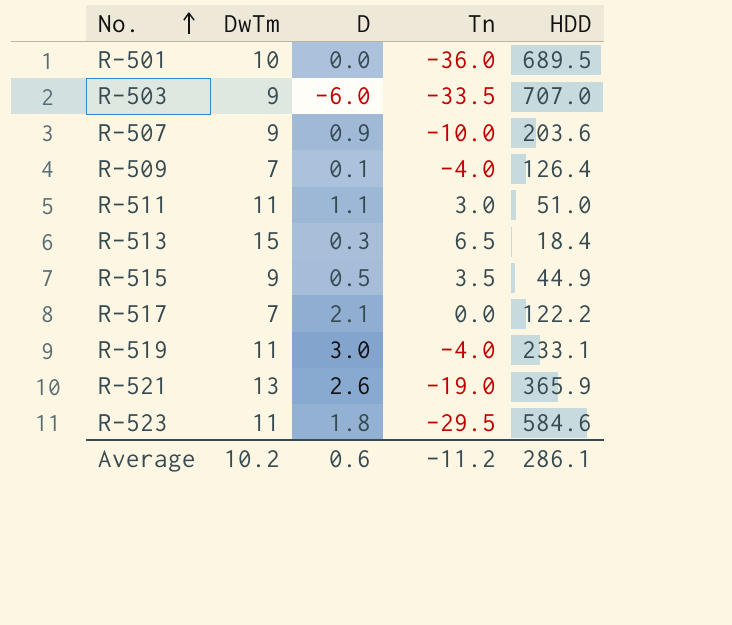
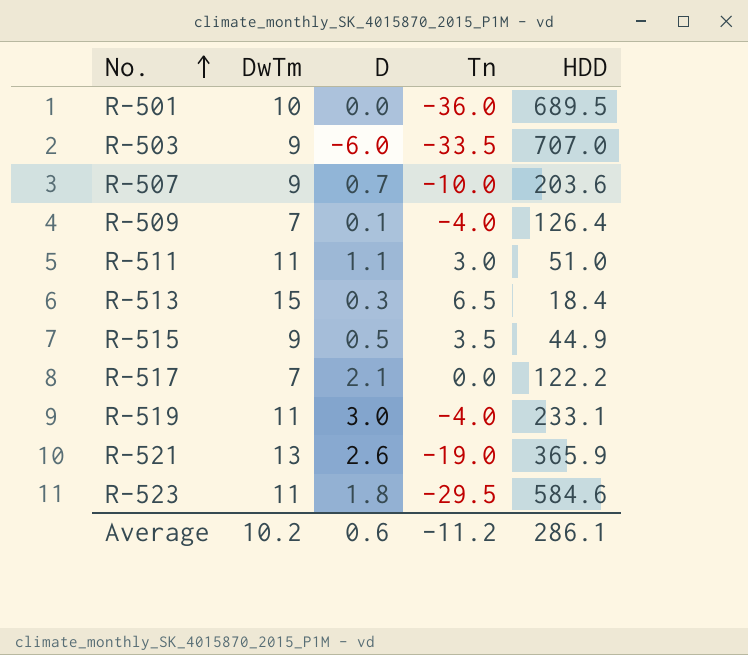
R-507 | D: 0.9 -> 0.7

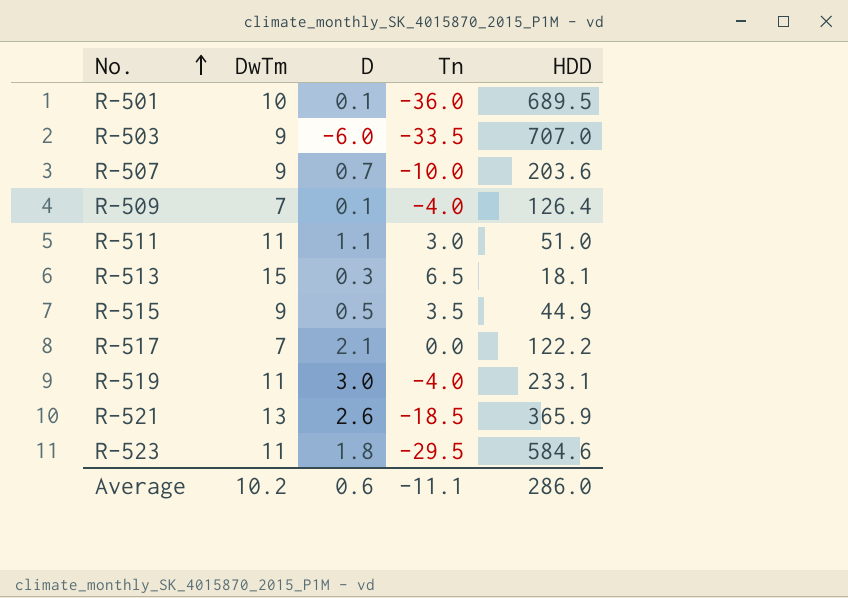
R-501 | D: 0.0 -> 0.1
R-513 | HDD: 18.4 -> 18.1
R-521 | Tn: -19.0 -> -18.5
Average | Tn: -11.2 -> -11.1
Average | HDD: 286.1 -> 286.0

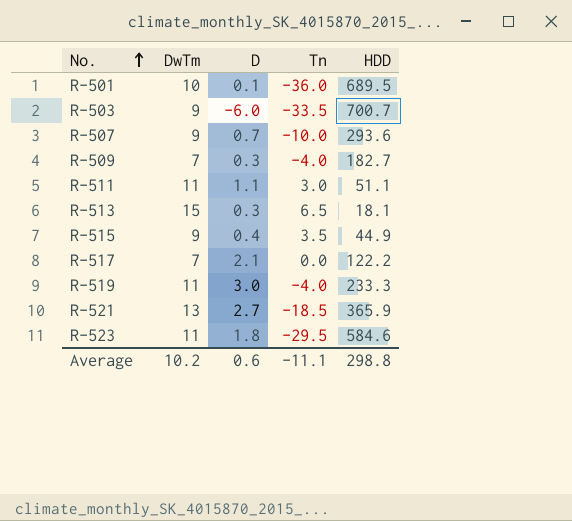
R-503 | HDD: 707.0 -> 700.7
R-507 | HDD: 203.6 -> 293.6
R-509 | D: 0.1 -> 0.3
R-509 | HDD: 126.4 -> 182.7
R-511 | HDD: 51.0 -> 51.1
R-515 | D: 0.5 -> 0.4
R-519 | HDD: 233.1 -> 233.3
R-521 | D: 2.6 -> 2.7
Average | HDD: 286.0 -> 298.8

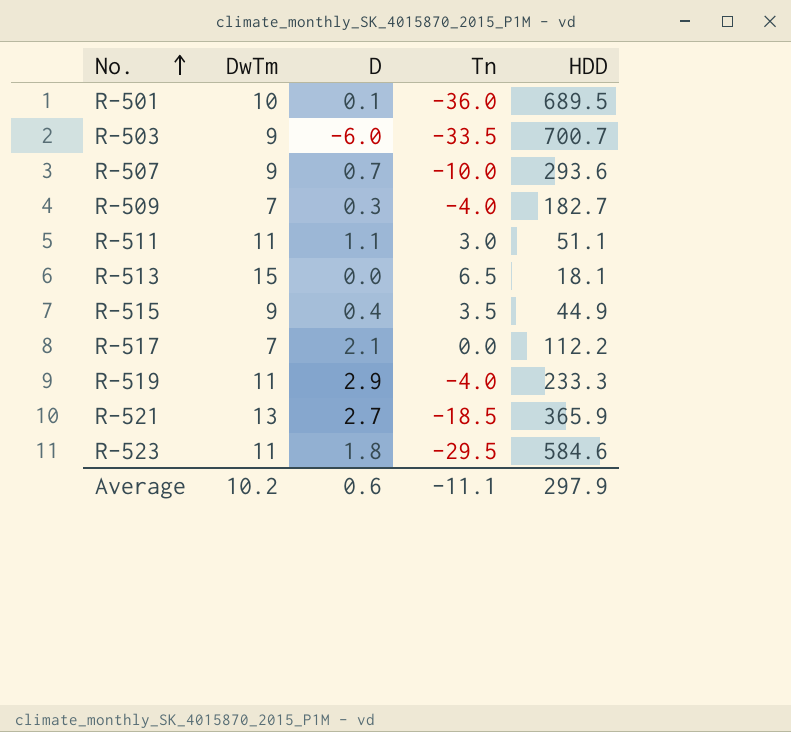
R-513 | D: 0.3 -> 0.0
R-517 | HDD: 122.2 -> 112.2
R-519 | D: 3.0 -> 2.9
Average | HDD: 298.8 -> 297.9

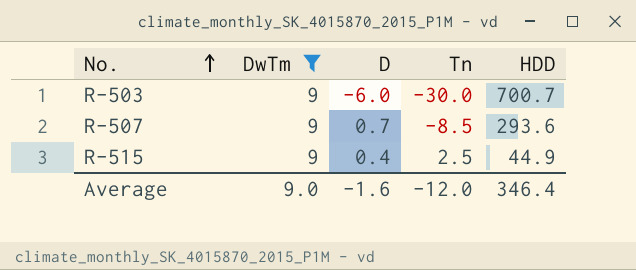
filter: none -> DwTm = 9
R-503 | Tn: -33.5 -> -30.0
R-507 | Tn: -10.0 -> -8.5
R-515 | Tn: 3.5 -> 2.5
Average | DwTm: 10.2 -> 9.0
Average | D: 0.6 -> -1.6
Average | Tn: -11.1 -> -12.0
Average | HDD: 297.9 -> 346.4

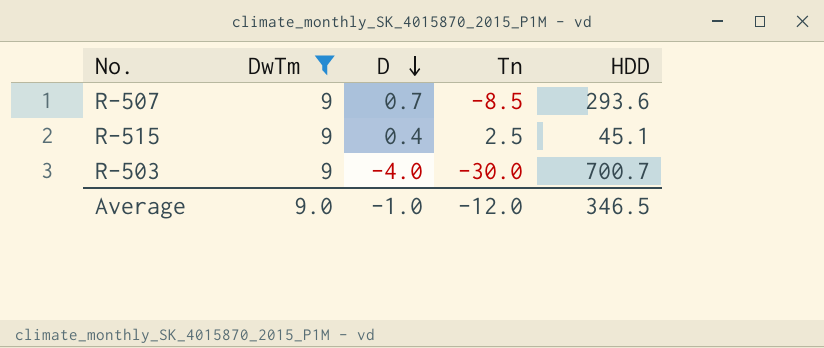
row order: No. ascending -> D descending
R-515 | HDD: 44.9 -> 45.1
R-503 | D: -6.0 -> -4.0
Average | D: -1.6 -> -1.0
Average | HDD: 346.4 -> 346.5

